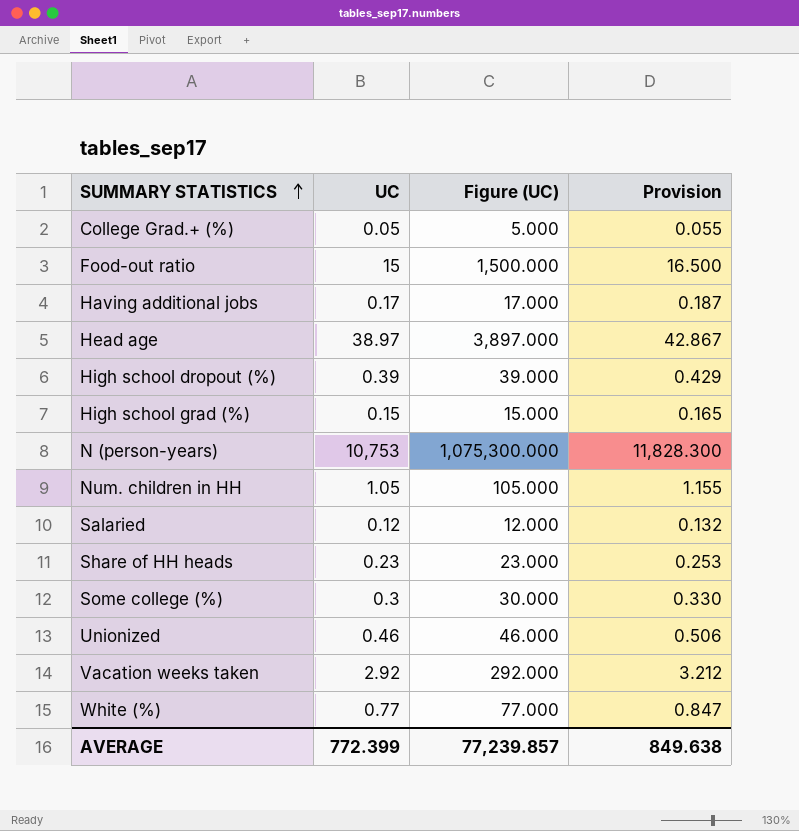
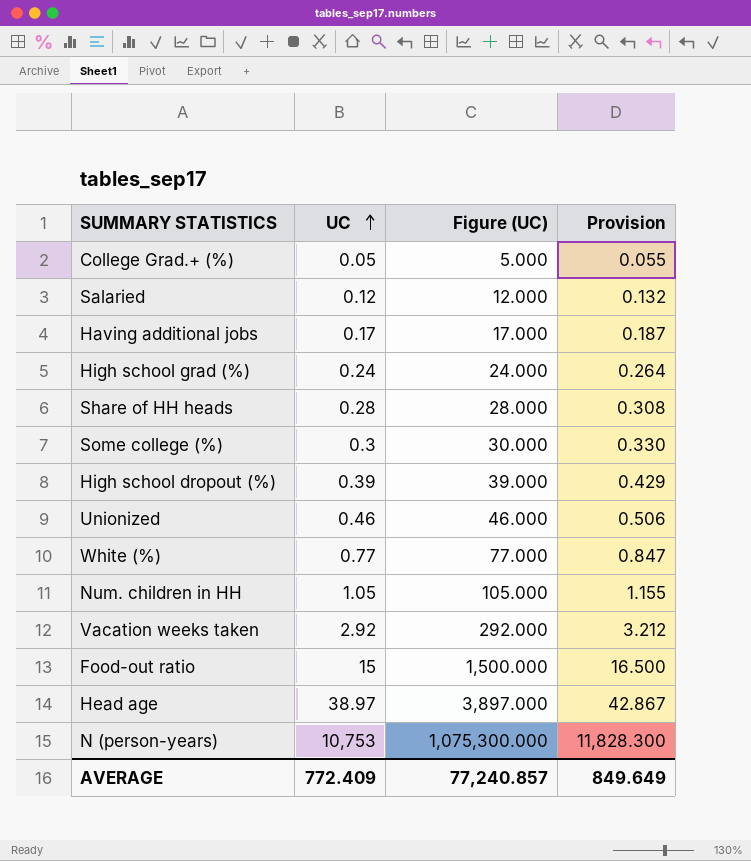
row order: SUMMARY STATISTICS ascending -> UC ascending
High school grad (%) | UC: 0.15 -> 0.24
High school grad (%) | Figure (UC): 15.000 -> 24.000
High school grad (%) | Provision: 0.165 -> 0.264
Share of HH heads | UC: 0.23 -> 0.28
Share of HH heads | Figure (UC): 23.000 -> 28.000
Share of HH heads | Provision: 0.253 -> 0.308
AVERAGE | UC: 772.399 -> 772.409
AVERAGE | Figure (UC): 77,239.857 -> 77,240.857
AVERAGE | Provision: 849.638 -> 849.649

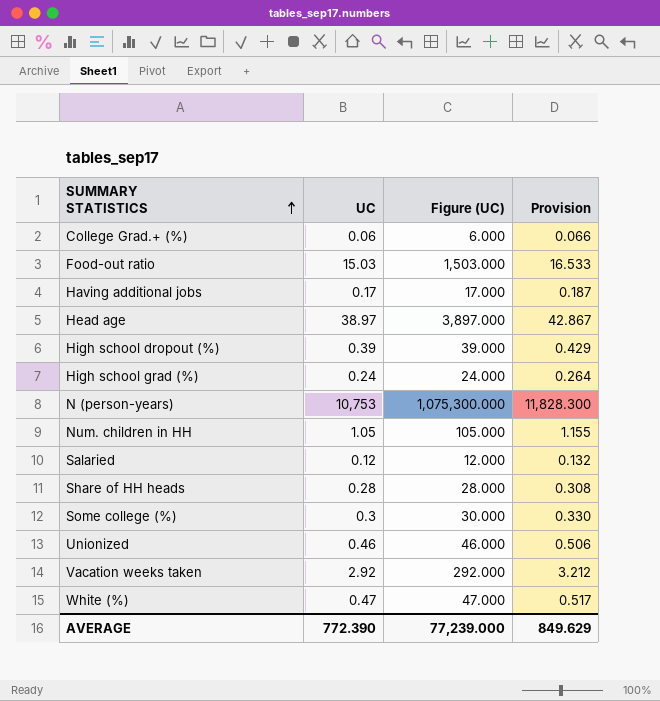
row order: UC ascending -> SUMMARY STATISTICS ascending
College Grad.+ (%) | UC: 0.05 -> 0.06
College Grad.+ (%) | Figure (UC): 5.000 -> 6.000
College Grad.+ (%) | Provision: 0.055 -> 0.066
Food-out ratio | UC: 15 -> 15.03
Food-out ratio | Figure (UC): 1,500.000 -> 1,503.000
Food-out ratio | Provision: 16.500 -> 16.533
White (%) | UC: 0.77 -> 0.47
White (%) | Figure (UC): 77.000 -> 47.000
White (%) | Provision: 0.847 -> 0.517
AVERAGE | UC: 772.409 -> 772.390
AVERAGE | Figure (UC): 77,240.857 -> 77,239.000
AVERAGE | Provision: 849.649 -> 849.629

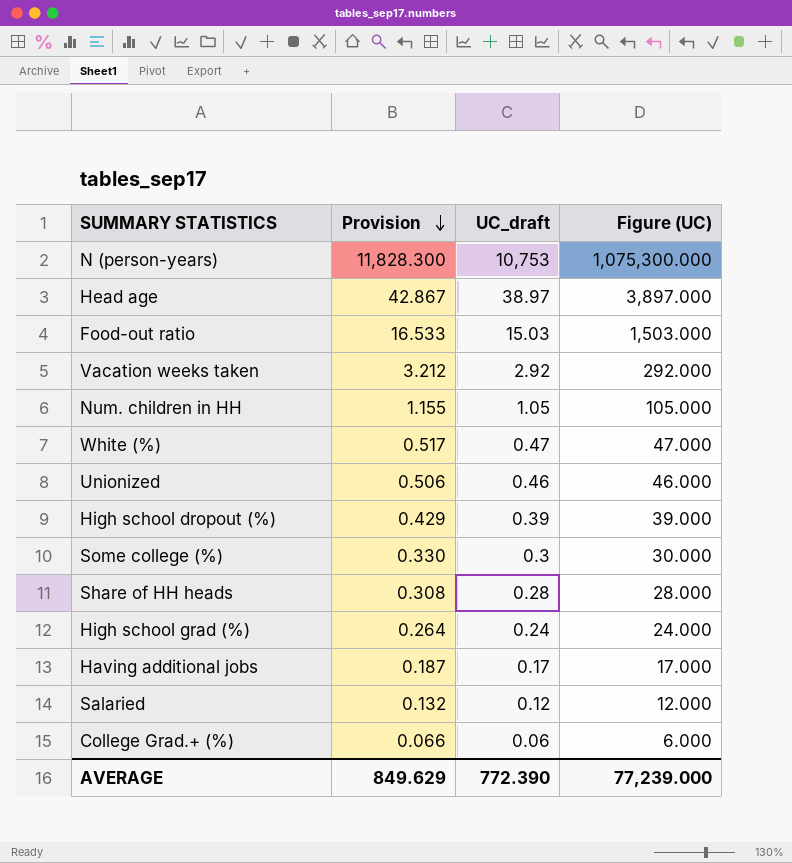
row order: SUMMARY STATISTICS ascending -> Provision descending
column Provision | position: 4 -> 2
column name: UC -> UC_draft

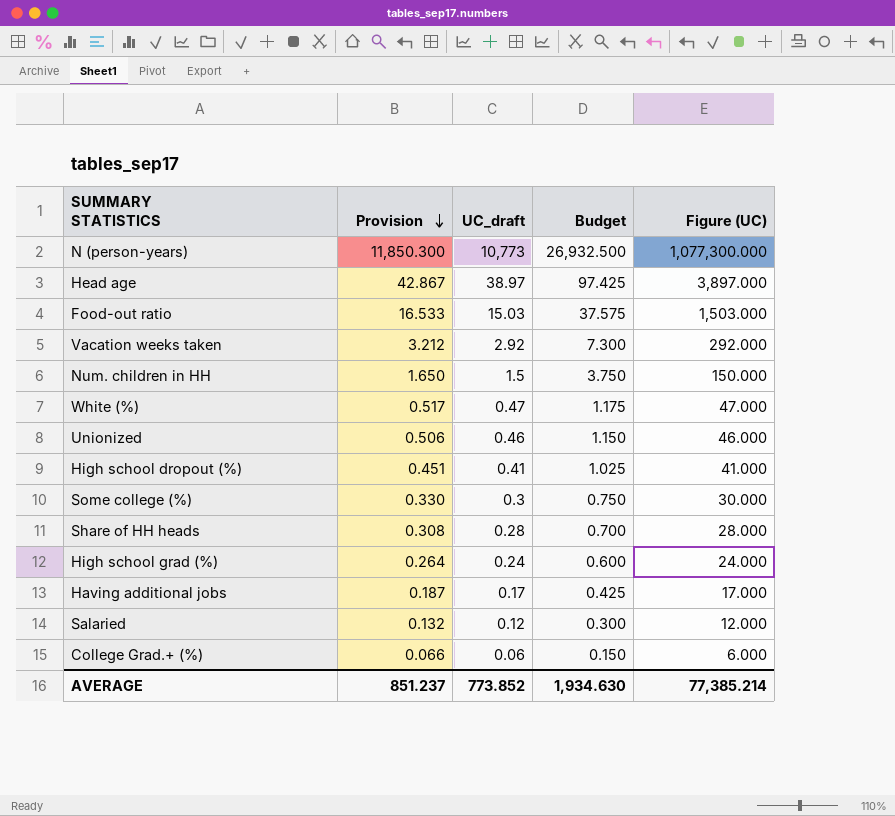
column Budget | formula: none -> [UC_draft] * 2.5
N (person-years) | Provision: 11,828.300 -> 11,850.300
N (person-years) | UC_draft: 10,753 -> 10,773
N (person-years) | Figure (UC): 1,075,300.000 -> 1,077,300.000
Num. children in HH | Provision: 1.155 -> 1.650
Num. children in HH | UC_draft: 1.05 -> 1.5
Num. children in HH | Figure (UC): 105.000 -> 150.000
High school dropout (%) | Provision: 0.429 -> 0.451
High school dropout (%) | UC_draft: 0.39 -> 0.41
High school dropout (%) | Figure (UC): 39.000 -> 41.000
AVERAGE | Provision: 849.629 -> 851.237
AVERAGE | UC_draft: 772.390 -> 773.852
AVERAGE | Figure (UC): 77,239.000 -> 77,385.214

